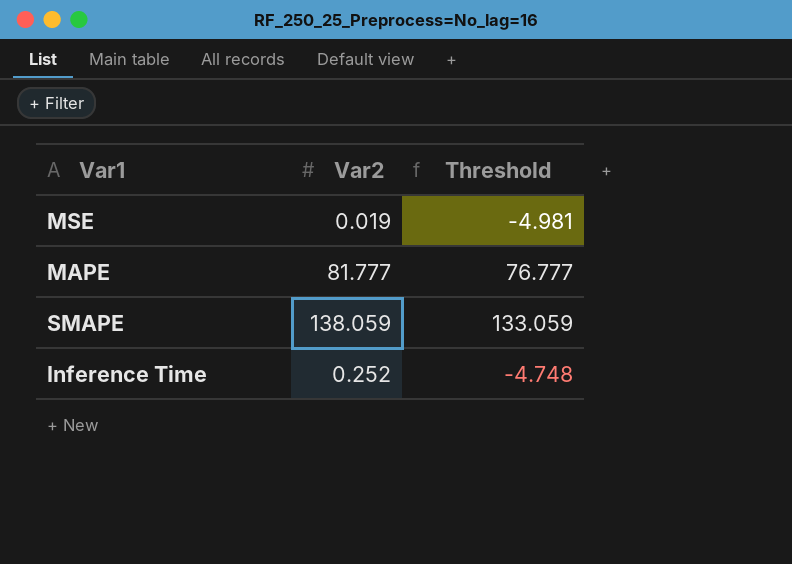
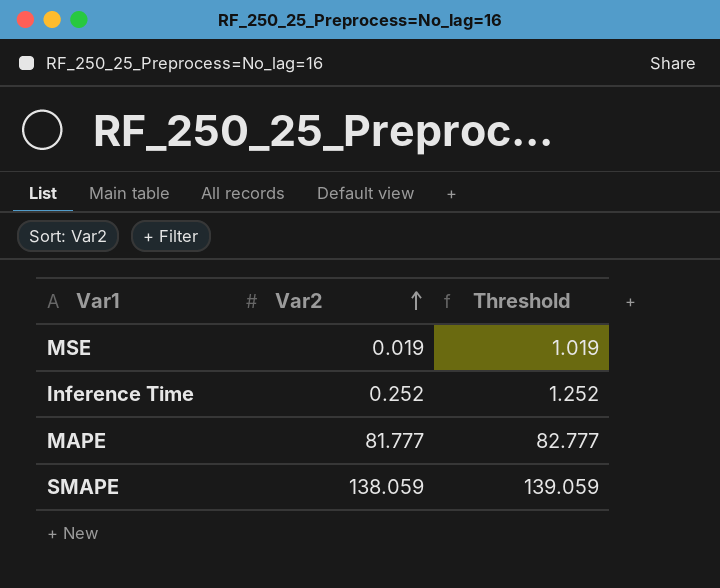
row order: none -> Var2 ascending
column Threshold | formula: [Var2] - 5 -> [Var2] + 1

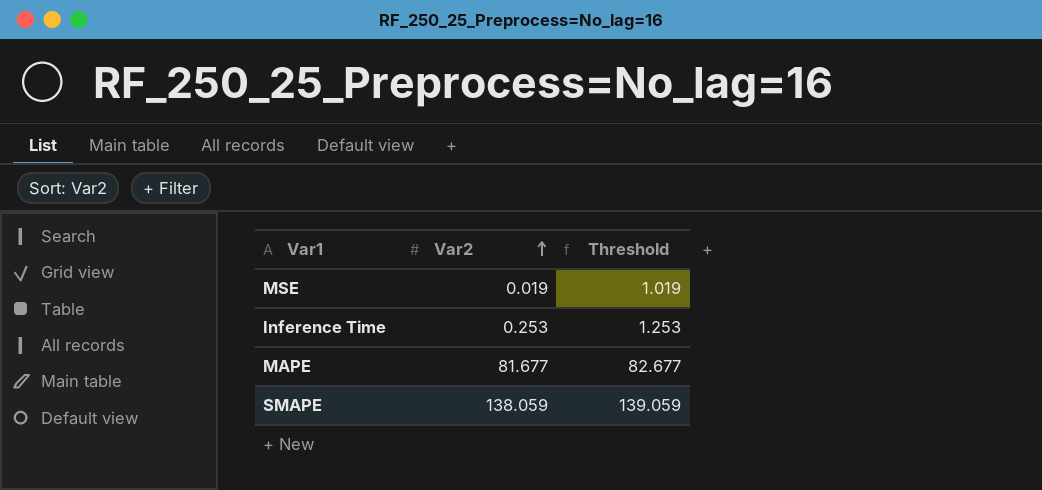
Inference Time | Var2: 0.252 -> 0.253
Inference Time | Threshold: 1.252 -> 1.253
MAPE | Var2: 81.777 -> 81.677
MAPE | Threshold: 82.777 -> 82.677

